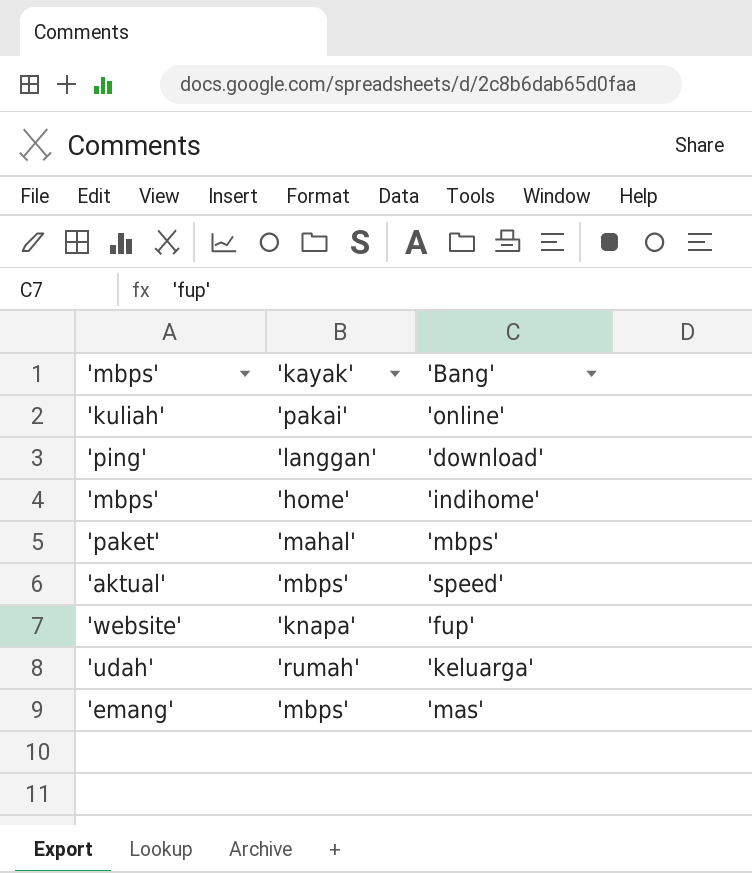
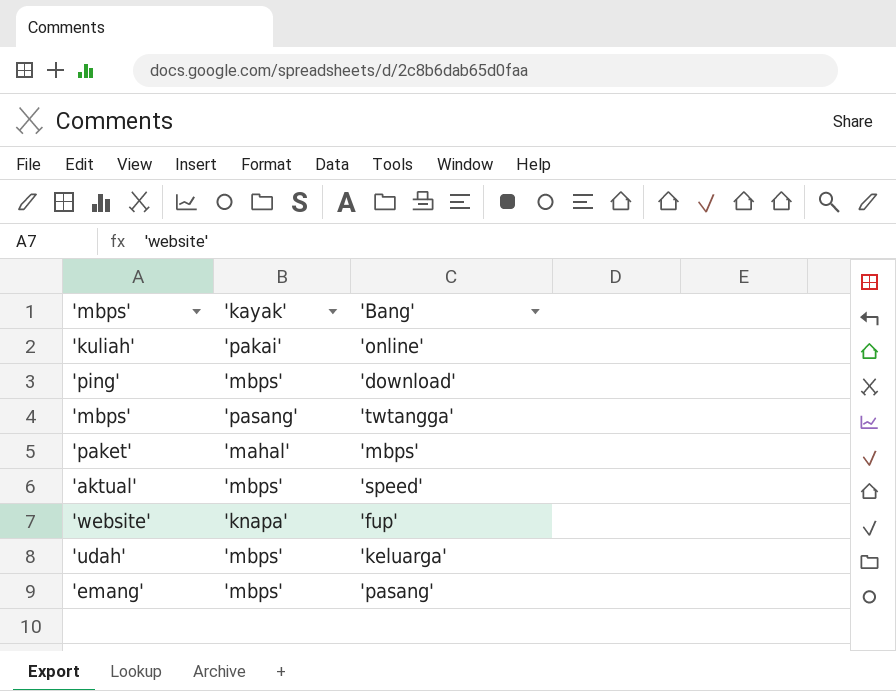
'ping' | 'kayak': 'langgan' -> 'mbps'
'mbps' | 'kayak': 'home' -> 'pasang'
'mbps' | 'Bang': 'indihome' -> 'twtangga'
'udah' | 'kayak': 'rumah' -> 'mbps'
'emang' | 'Bang': 'mas' -> 'pasang'

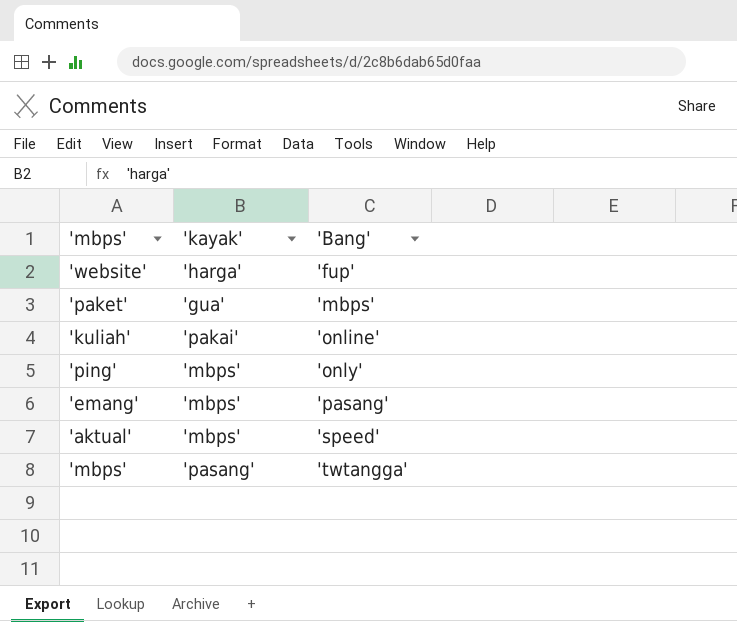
row order: none -> 'Bang' ascending
row 'udah': 'mbps' | 'keluarga' -> none
'website' | 'kayak': 'knapa' -> 'harga'
'paket' | 'kayak': 'mahal' -> 'gua'
'ping' | 'Bang': 'download' -> 'only'

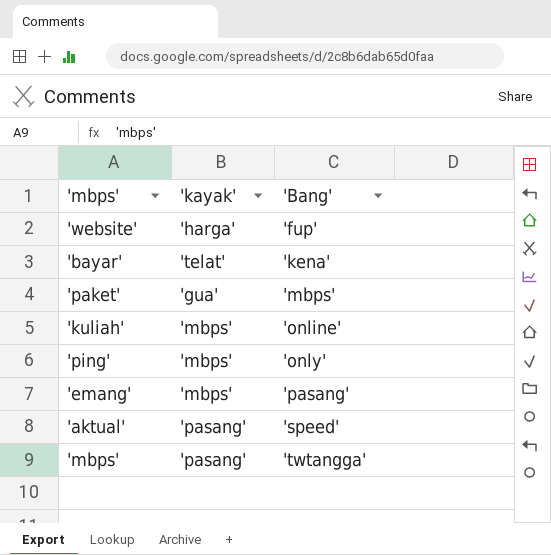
row 'bayar': none -> 'telat' | 'kena'
'kuliah' | 'kayak': 'pakai' -> 'mbps'
'aktual' | 'kayak': 'mbps' -> 'pasang'

